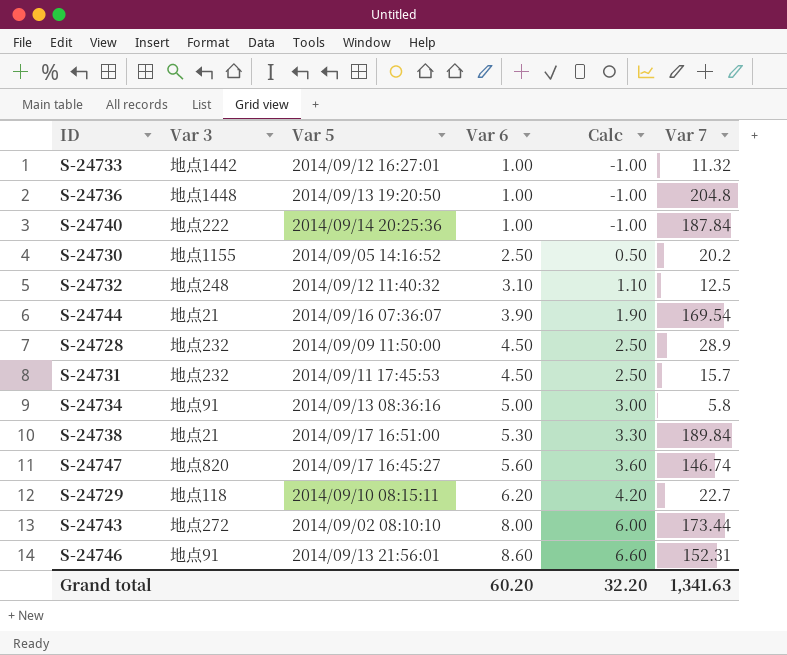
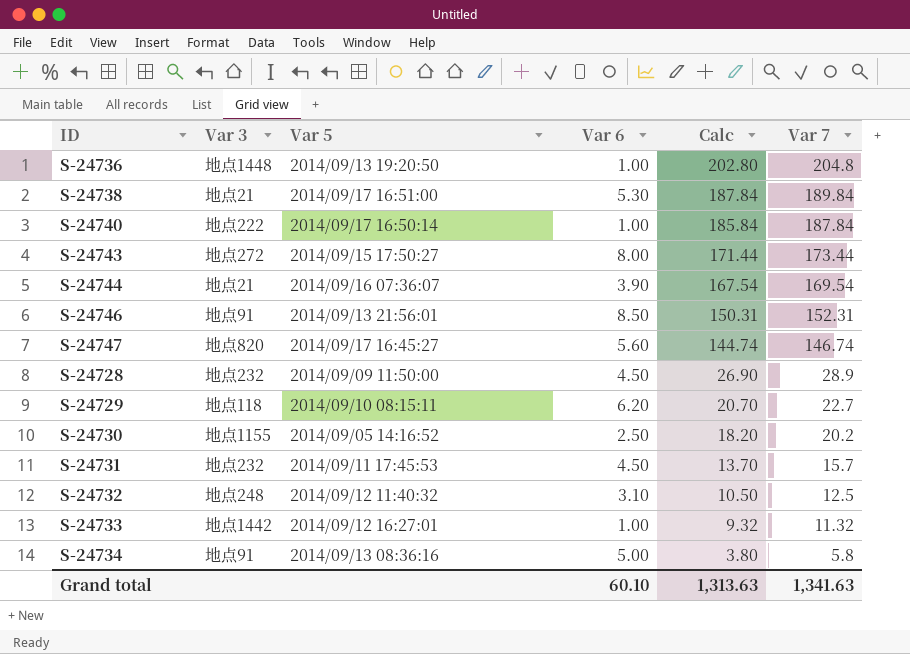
row order: Var 6 ascending -> Calc descending
column Calc | formula: [Var 6] - 2 -> [Var 7] - 2
S-24740 | Var 5: 2014/09/14 20:25:36 -> 2014/09/17 16:50:14
S-24743 | Var 5: 2014/09/02 08:10:10 -> 2014/09/15 17:50:27
S-24746 | Var 6: 8.60 -> 8.50
Grand total | Var 6: 60.20 -> 60.10
Grand total | Calc: 32.20 -> 1,313.63

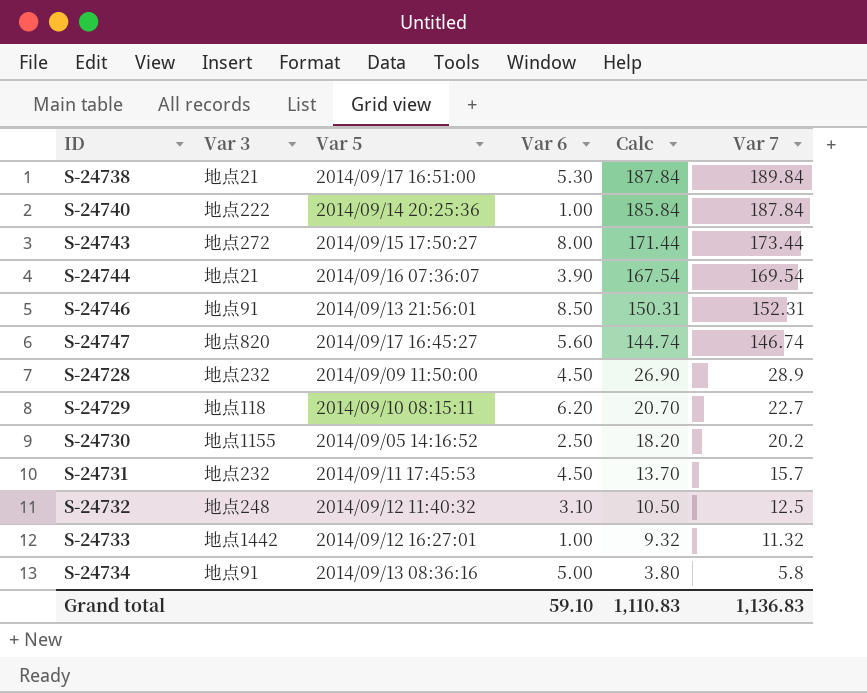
row S-24736: 地点1448 | 2014/09/13 19:20:50 | 1.00 | 202.80 | 204.8 -> none
S-24740 | Var 5: 2014/09/17 16:50:14 -> 2014/09/14 20:25:36
Grand total | Var 6: 60.10 -> 59.10
Grand total | Calc: 1,313.63 -> 1,110.83
Grand total | Var 7: 1,341.63 -> 1,136.83

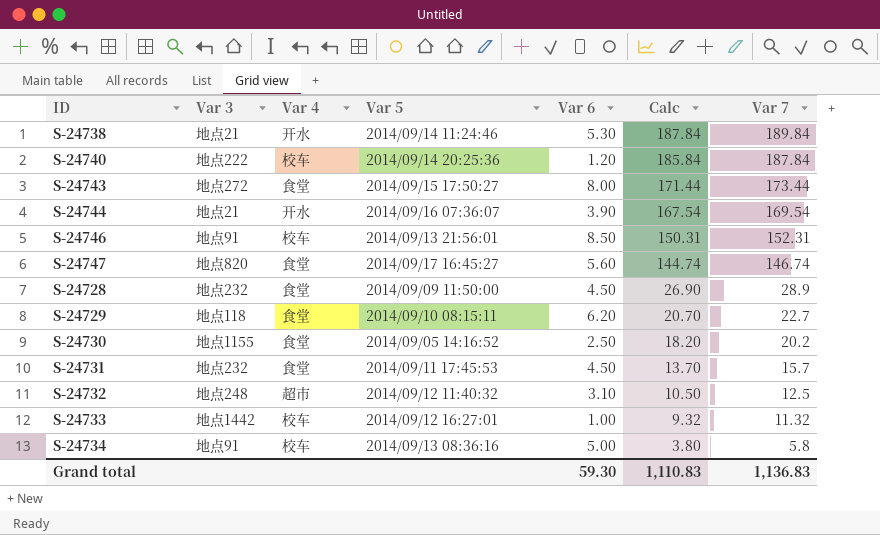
column Var 4 | position: none -> 3
S-24738 | Var 5: 2014/09/17 16:51:00 -> 2014/09/14 11:24:46
S-24740 | Var 6: 1.00 -> 1.20
Grand total | Var 6: 59.10 -> 59.30

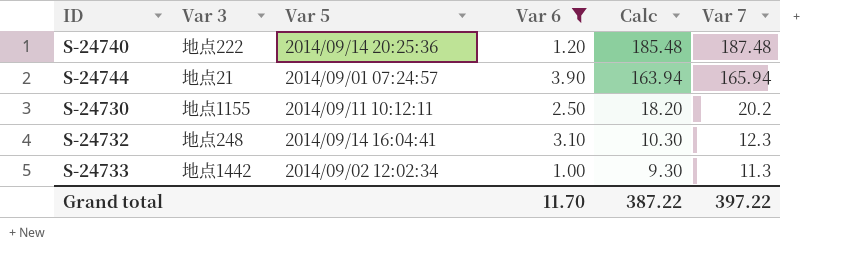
filter: none -> Var 6 <= 3.90
column Var 4 | position: 3 -> none
S-24740 | Calc: 185.84 -> 185.48
S-24740 | Var 7: 187.84 -> 187.48
S-24744 | Var 5: 2014/09/16 07:36:07 -> 2014/09/01 07:24:57
S-24744 | Calc: 167.54 -> 163.94
S-24744 | Var 7: 169.54 -> 165.94
S-24730 | Var 5: 2014/09/05 14:16:52 -> 2014/09/11 10:12:11
S-24732 | Var 5: 2014/09/12 11:40:32 -> 2014/09/14 16:04:41
S-24732 | Calc: 10.50 -> 10.30
S-24732 | Var 7: 12.5 -> 12.3
S-24733 | Var 5: 2014/09/12 16:27:01 -> 2014/09/02 12:02:34
S-24733 | Calc: 9.32 -> 9.30
S-24733 | Var 7: 11.32 -> 11.3
Grand total | Var 6: 59.30 -> 11.70
Grand total | Calc: 1,110.83 -> 387.22
Grand total | Var 7: 1,136.83 -> 397.22

